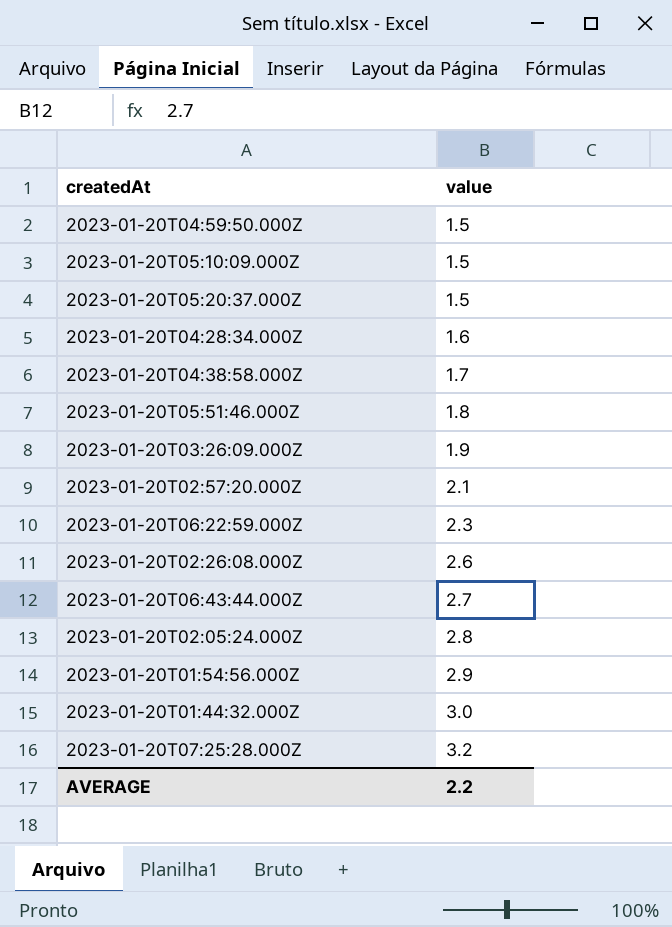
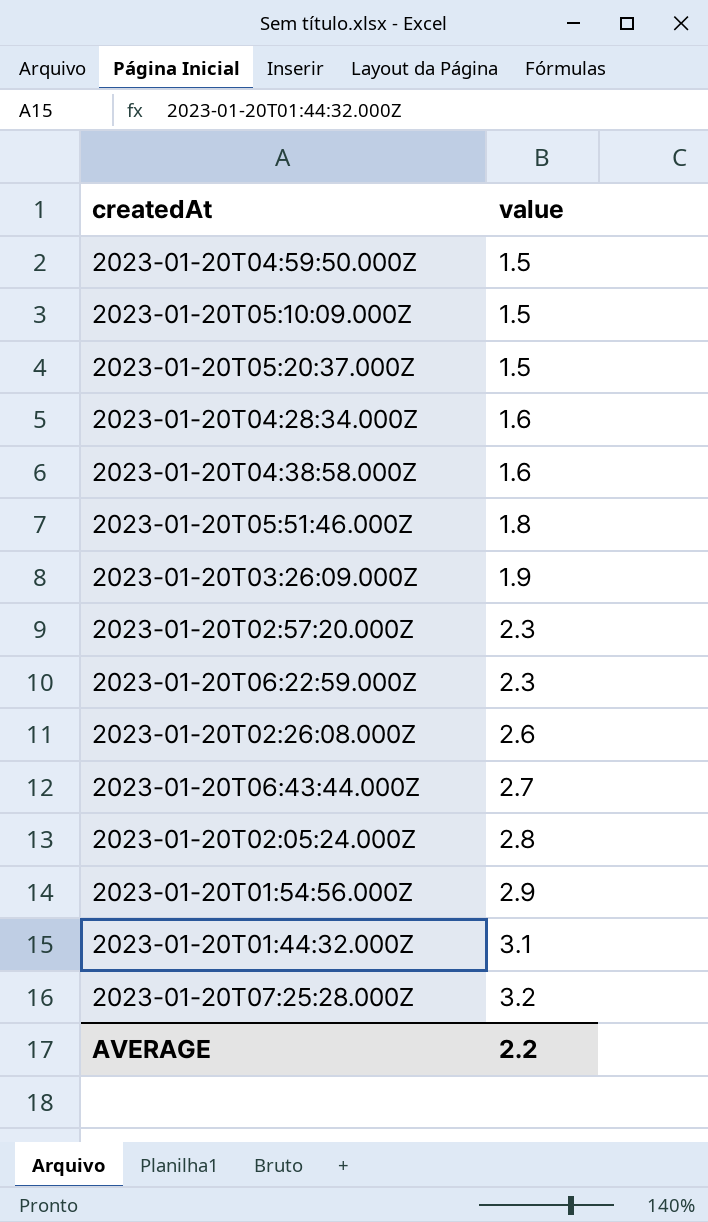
2023-01-20T04:38:58.000Z | value: 1.7 -> 1.6
2023-01-20T02:57:20.000Z | value: 2.1 -> 2.3
2023-01-20T01:44:32.000Z | value: 3.0 -> 3.1

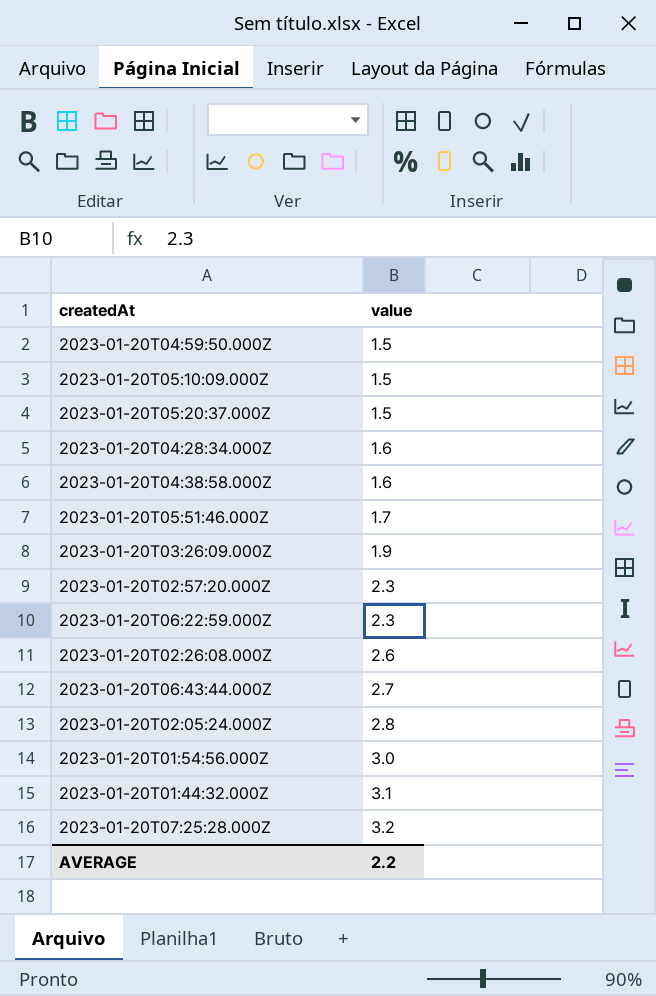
2023-01-20T05:51:46.000Z | value: 1.8 -> 1.7
2023-01-20T01:54:56.000Z | value: 2.9 -> 3.0

